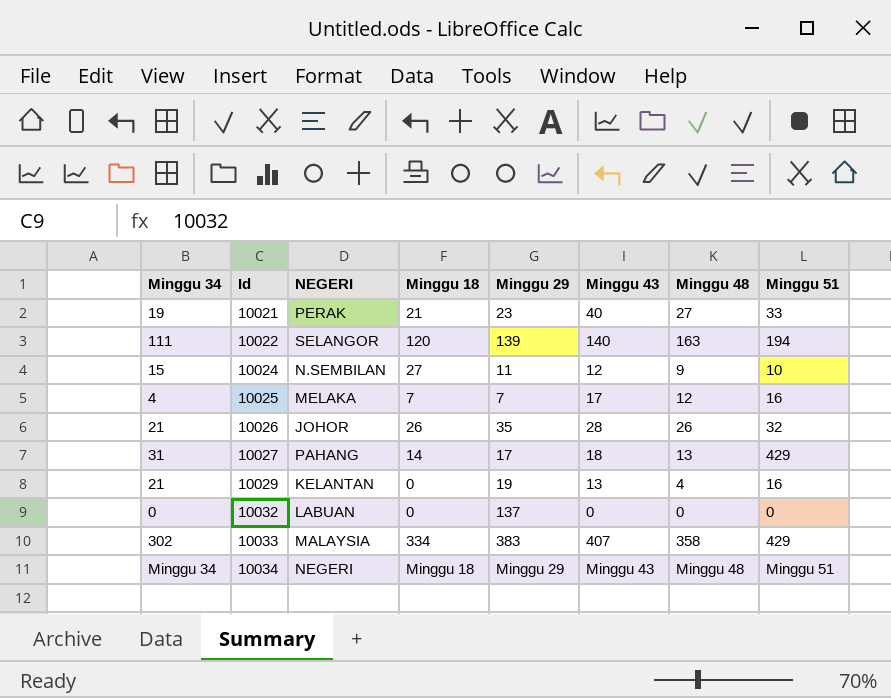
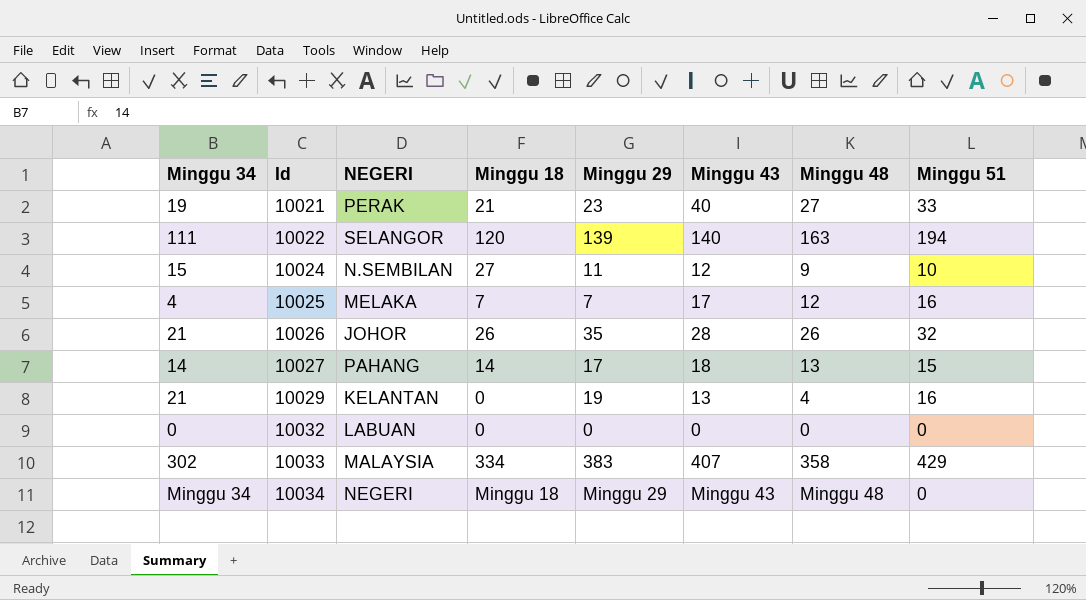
10027 | Minggu 34: 31 -> 14
10027 | Minggu 51: 429 -> 15
10032 | Minggu 29: 137 -> 0
10034 | Minggu 51: Minggu 51 -> 0

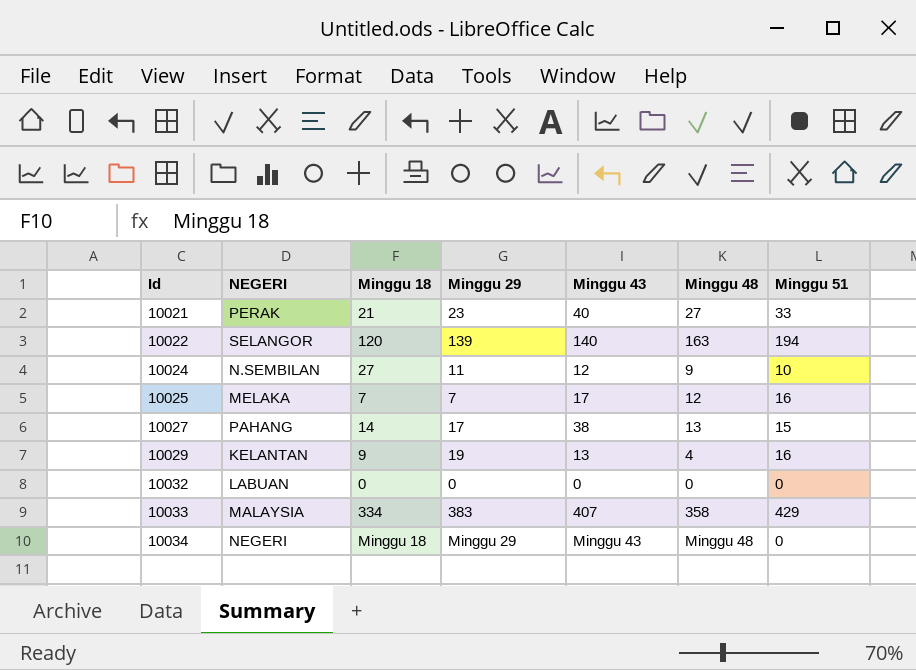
column Minggu 34 | position: 1 -> none
row 10026: 21 | JOHOR | 26 | 35 | 28 | 26 | 32 -> none
10027 | Minggu 43: 18 -> 38
10029 | Minggu 18: 0 -> 9

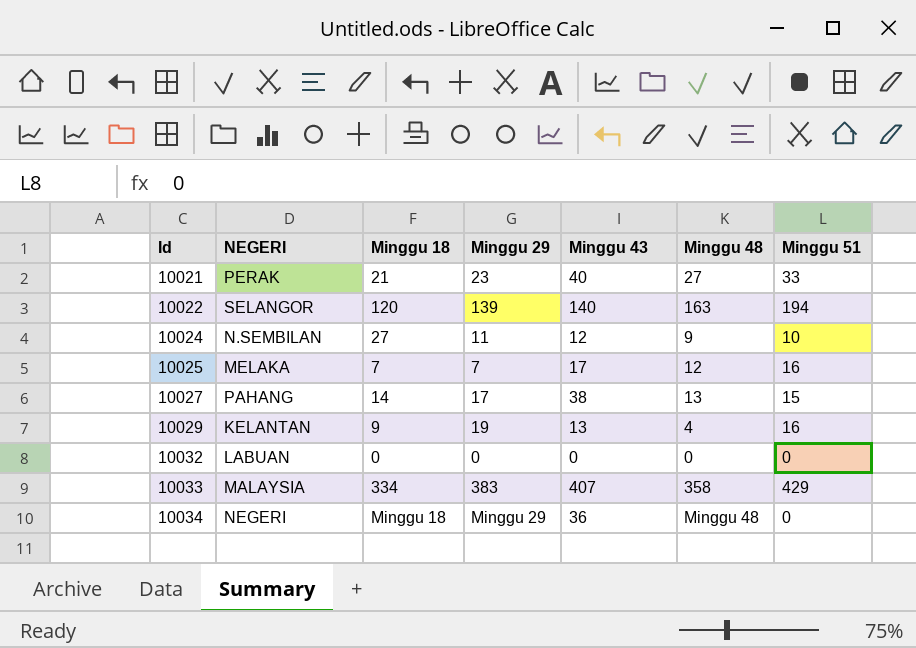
10034 | Minggu 43: Minggu 43 -> 36

